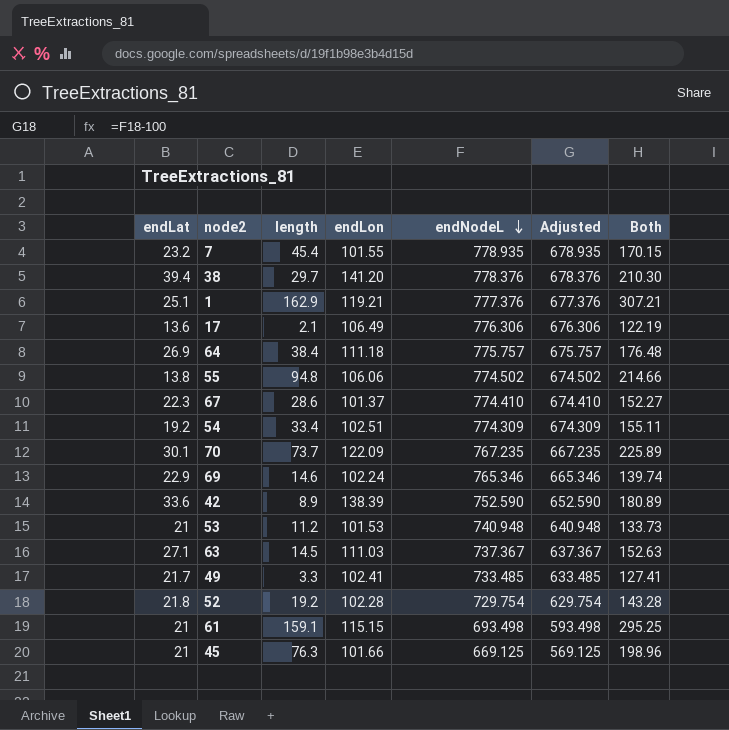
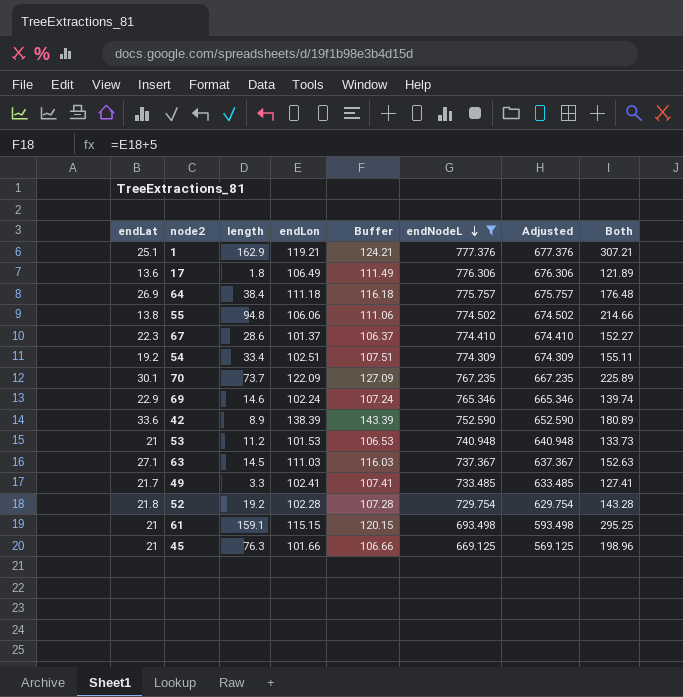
filter: none -> endNodeL <= 777.376
column Buffer | formula: none -> [endLon] + 5
17 | length: 2.1 -> 1.8
17 | Both: 122.19 -> 121.89

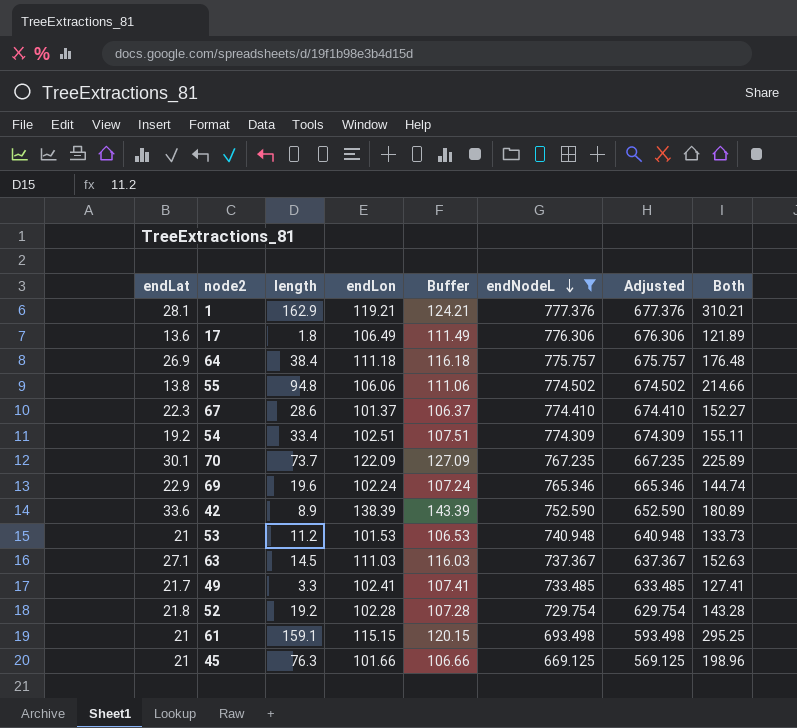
1 | endLat: 25.1 -> 28.1
1 | Both: 307.21 -> 310.21
69 | length: 14.6 -> 19.6
69 | Both: 139.74 -> 144.74

